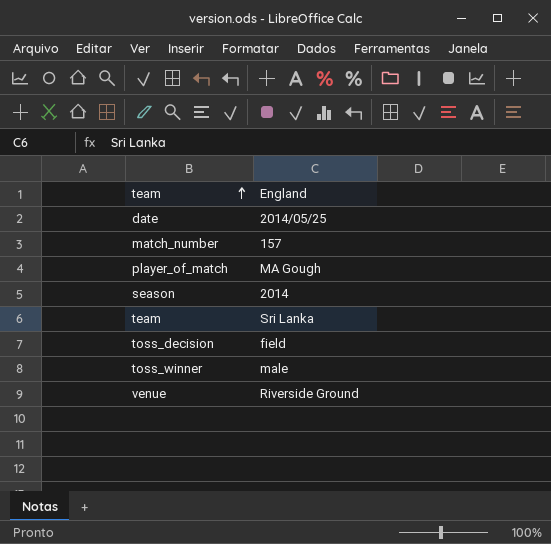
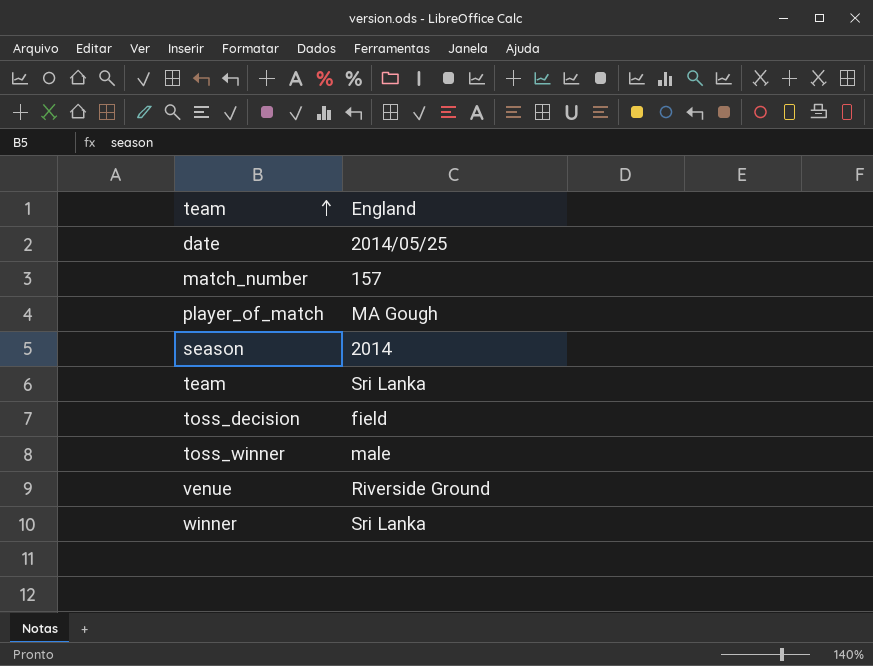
row winner: none -> Sri Lanka

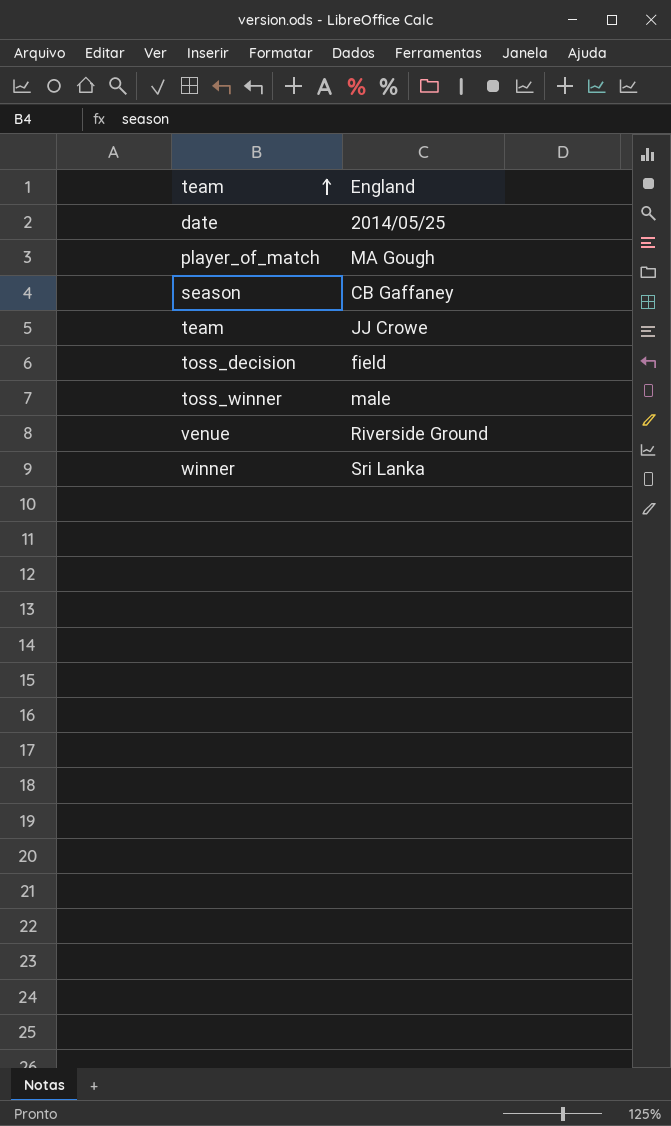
row match_number: 157 -> none
season | England: 2014 -> CB Gaffaney
team | England: Sri Lanka -> JJ Crowe

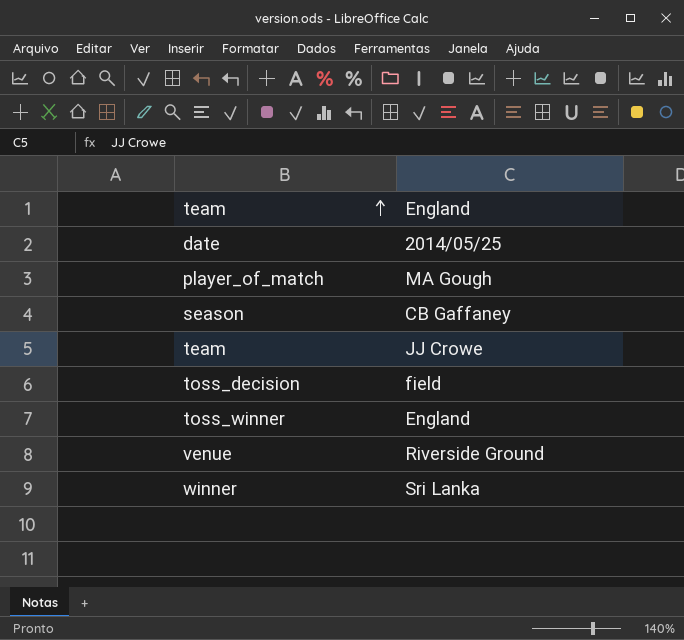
toss_winner | England: male -> England

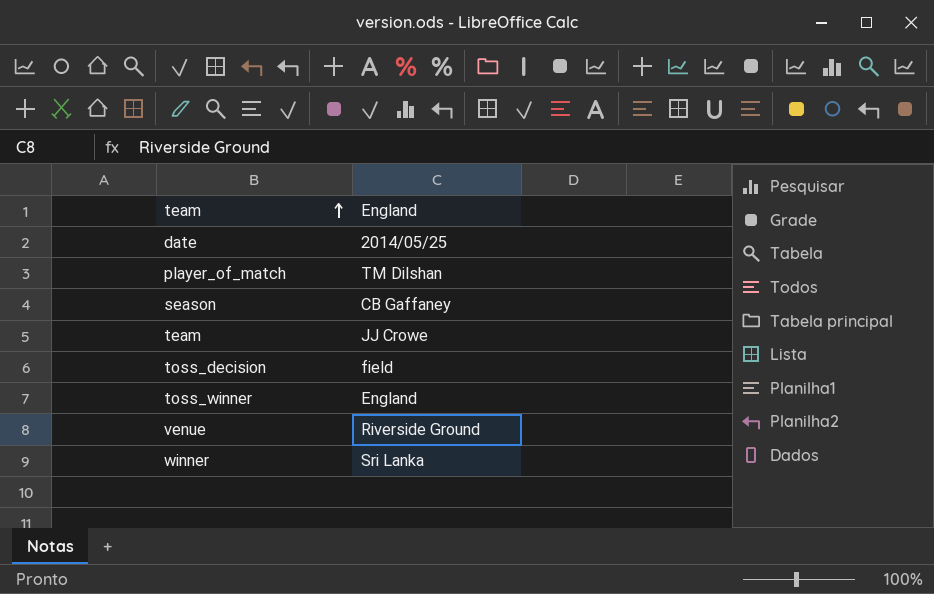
player_of_match | England: MA Gough -> TM Dilshan

